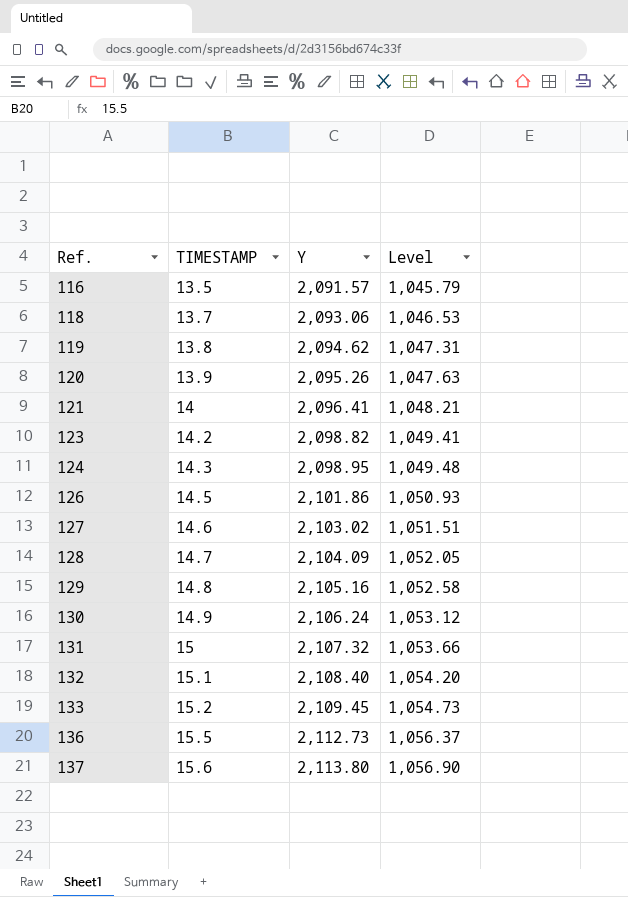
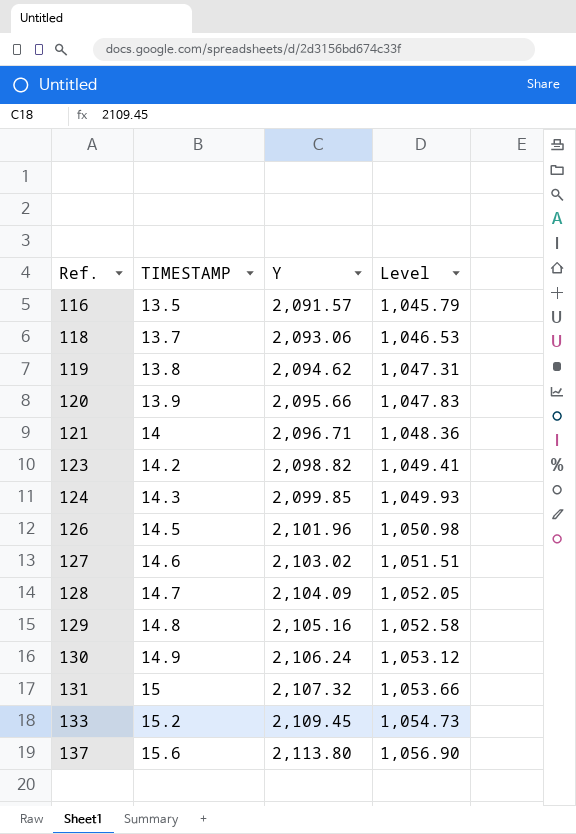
row 132: 15.1 | 2,108.40 | 1,054.20 -> none
row 136: 15.5 | 2,112.73 | 1,056.37 -> none
120 | Y: 2,095.26 -> 2,095.66
120 | Level: 1,047.63 -> 1,047.83
121 | Y: 2,096.41 -> 2,096.71
121 | Level: 1,048.21 -> 1,048.36
124 | Y: 2,098.95 -> 2,099.85
124 | Level: 1,049.48 -> 1,049.93
126 | Y: 2,101.86 -> 2,101.96
126 | Level: 1,050.93 -> 1,050.98

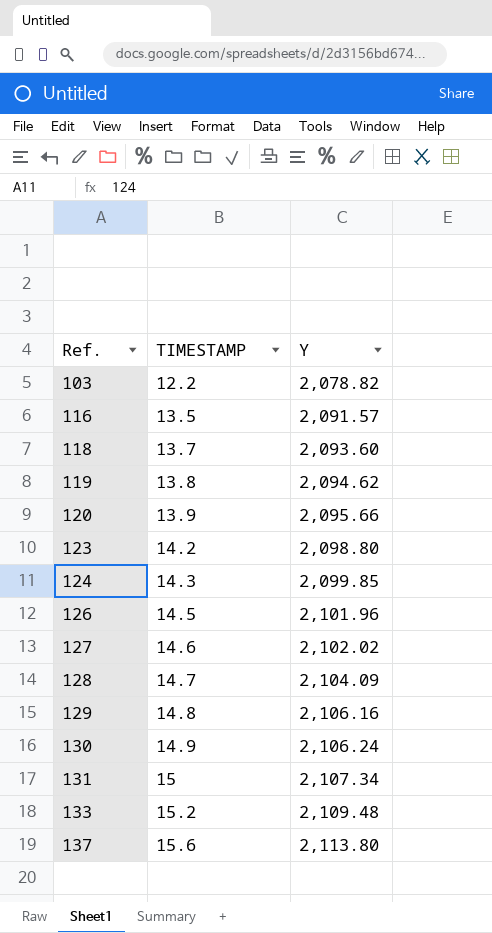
column Level | formula: [Y] * 0.5 -> none
row 121: 14 | 2,096.71 | 1,048.36 -> none
row 103: none -> 12.2 | 2,078.82
118 | Y: 2,093.06 -> 2,093.60
123 | Y: 2,098.82 -> 2,098.80
127 | Y: 2,103.02 -> 2,102.02
129 | Y: 2,105.16 -> 2,106.16
131 | Y: 2,107.32 -> 2,107.34
133 | Y: 2,109.45 -> 2,109.48

